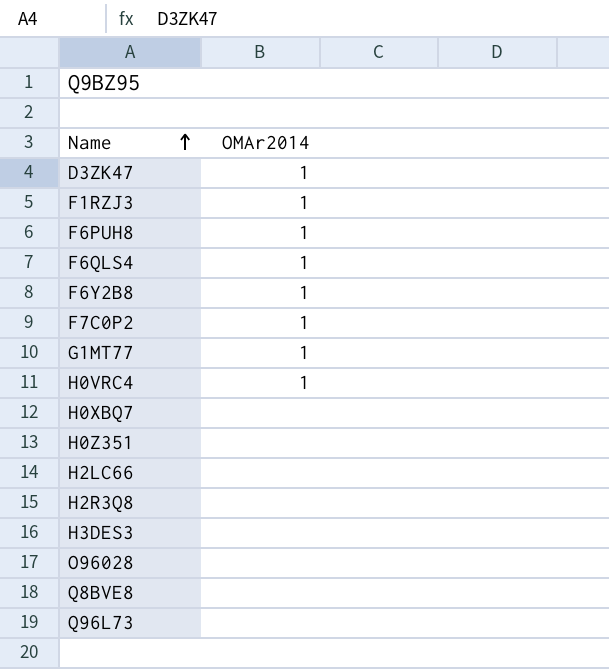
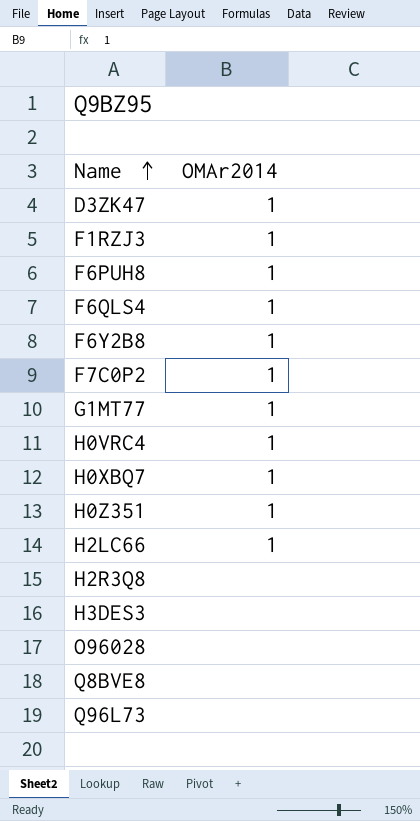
H0XBQ7 | OMAr2014: none -> 1
H0Z351 | OMAr2014: none -> 1
H2LC66 | OMAr2014: none -> 1

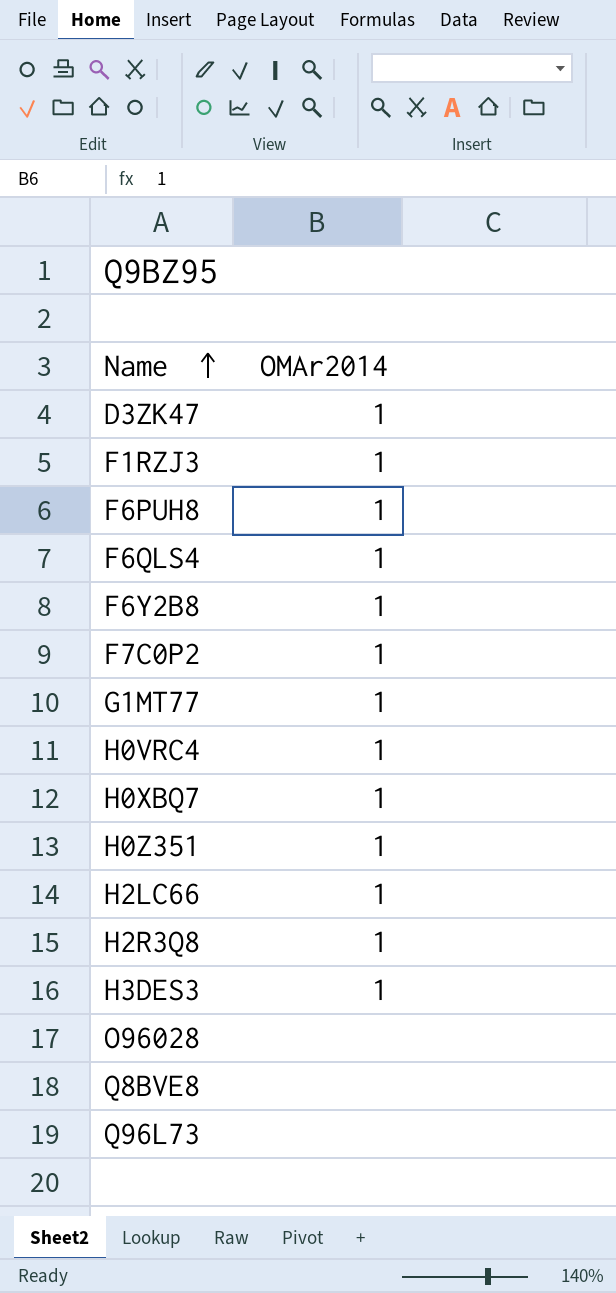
H2R3Q8 | OMAr2014: none -> 1
H3DES3 | OMAr2014: none -> 1

